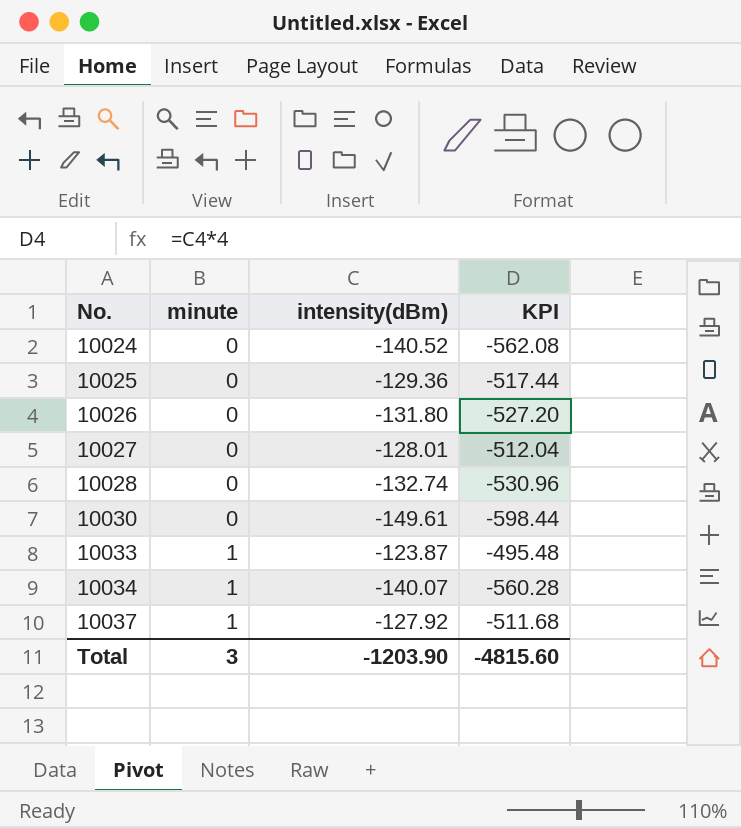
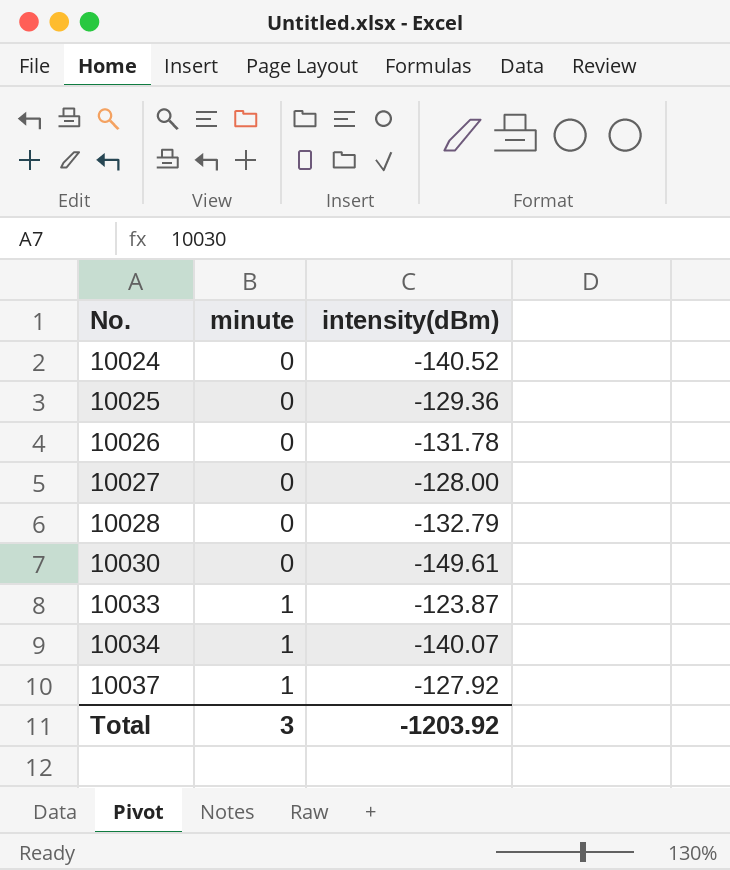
column KPI | formula: [intensity(dBm)] * 4 -> none
10026 | intensity(dBm): -131.80 -> -131.78
10027 | intensity(dBm): -128.01 -> -128.00
10028 | intensity(dBm): -132.74 -> -132.79
Total | intensity(dBm): -1203.90 -> -1203.92

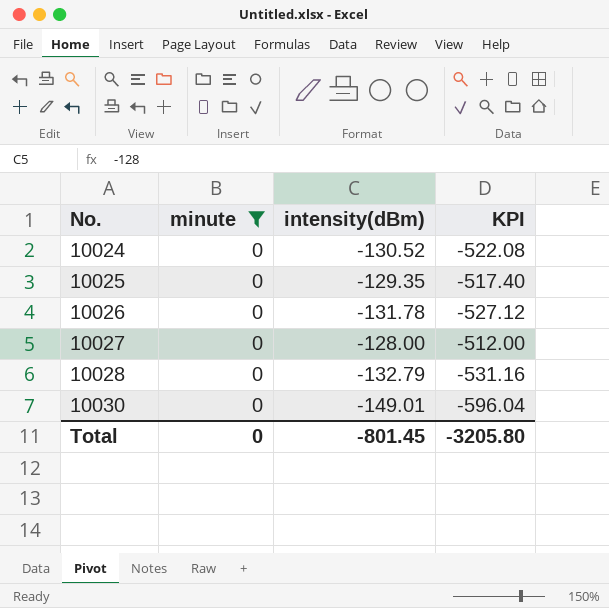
filter: none -> minute = 0
column KPI | formula: none -> [intensity(dBm)] * 4
10024 | intensity(dBm): -140.52 -> -130.52
10025 | intensity(dBm): -129.36 -> -129.35
10030 | intensity(dBm): -149.61 -> -149.01
Total | minute: 3 -> 0
Total | intensity(dBm): -1203.92 -> -801.45

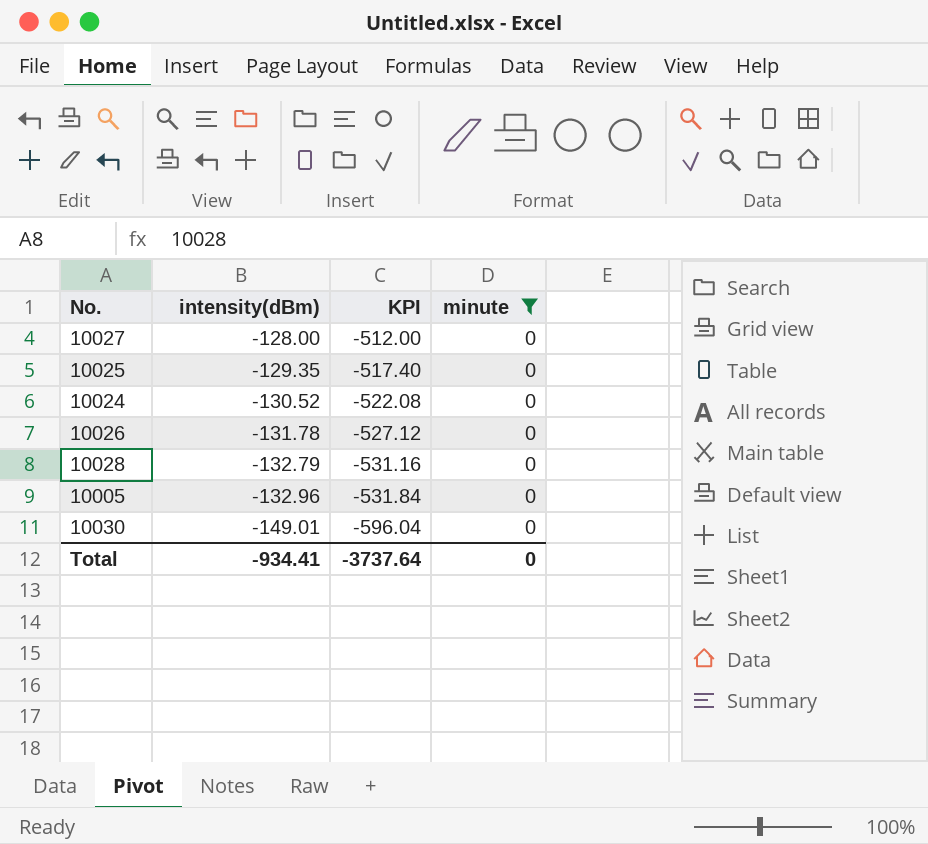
row order: No. ascending -> intensity(dBm) descending
column minute | position: 2 -> 4
row 10005: none -> -132.96 | -531.84 | 0
Total | intensity(dBm): -801.45 -> -934.41
Total | KPI: -3205.80 -> -3737.64

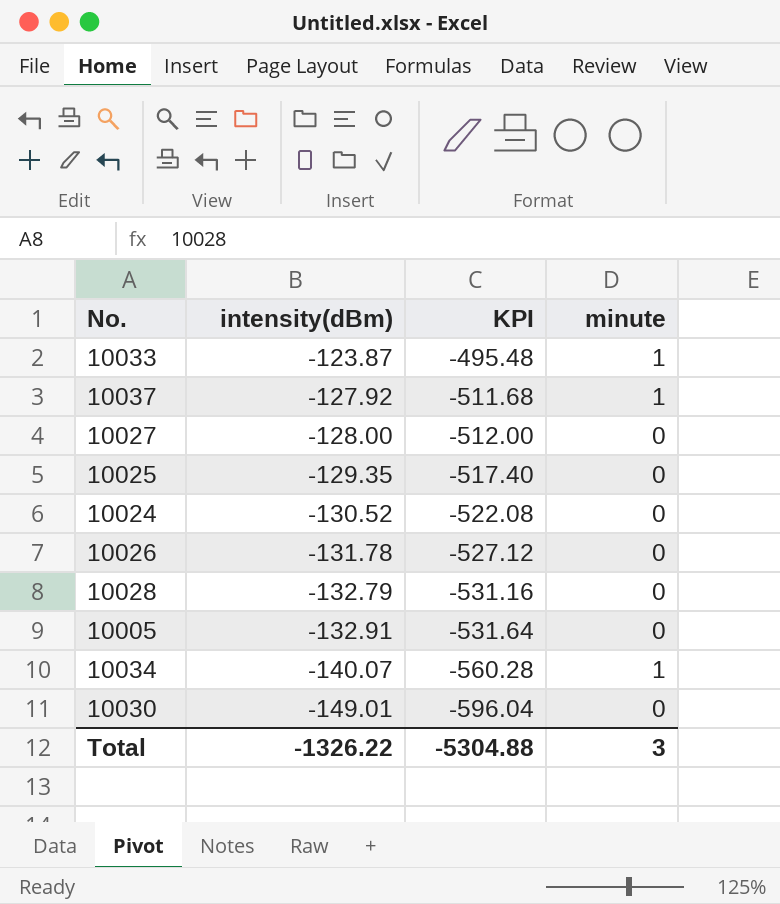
filter: minute = 0 -> none
10005 | intensity(dBm): -132.96 -> -132.91
10005 | KPI: -531.84 -> -531.64
Total | intensity(dBm): -934.41 -> -1326.22
Total | KPI: -3737.64 -> -5304.88
Total | minute: 0 -> 3

